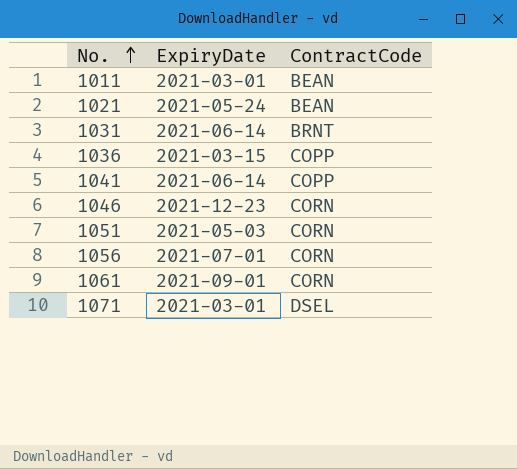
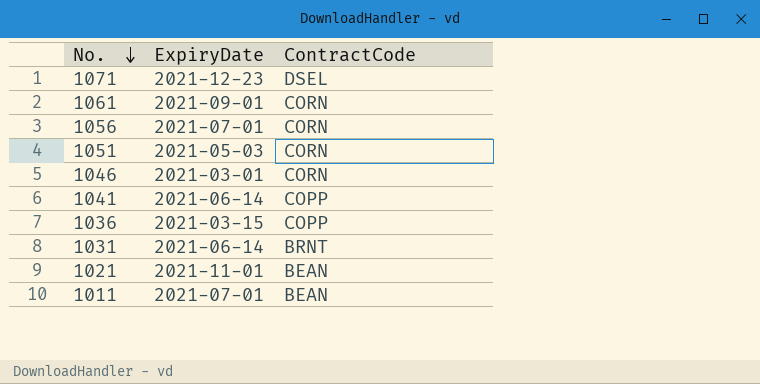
row order: No. ascending -> No. descending
1071 | ExpiryDate: 2021-03-01 -> 2021-12-23
1046 | ExpiryDate: 2021-12-23 -> 2021-03-01
1021 | ExpiryDate: 2021-05-24 -> 2021-11-01
1011 | ExpiryDate: 2021-03-01 -> 2021-07-01

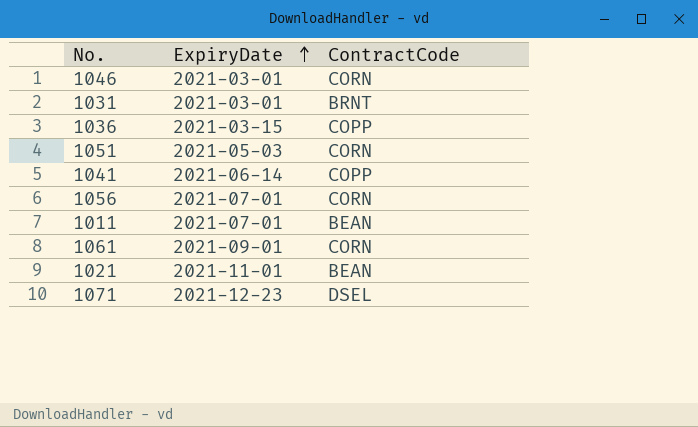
row order: No. descending -> ExpiryDate ascending
1031 | ExpiryDate: 2021-06-14 -> 2021-03-01

